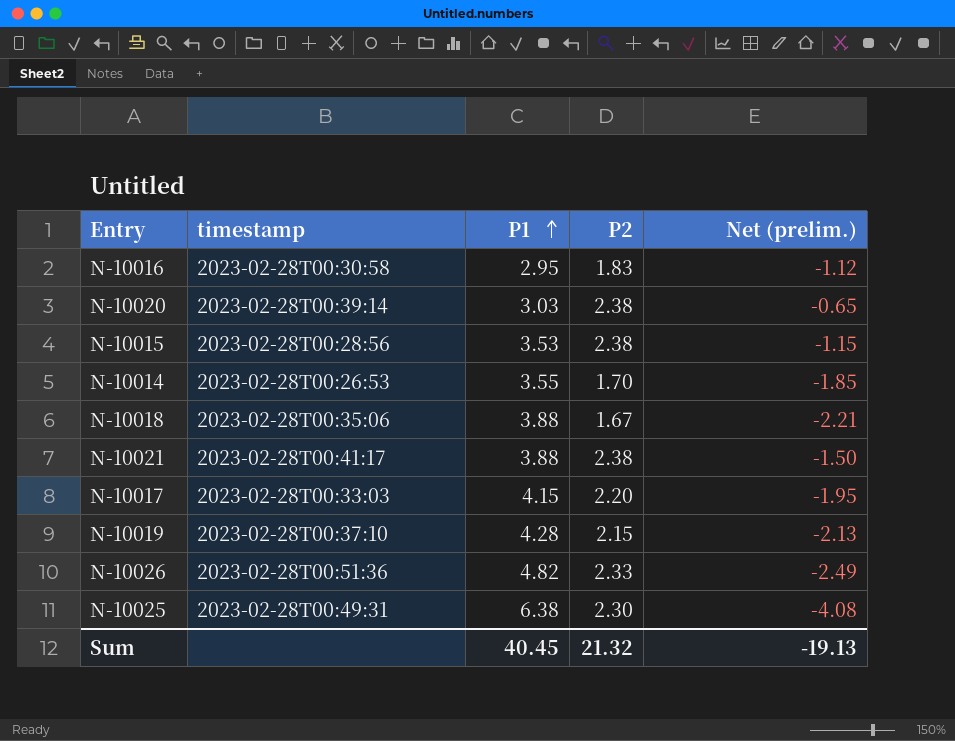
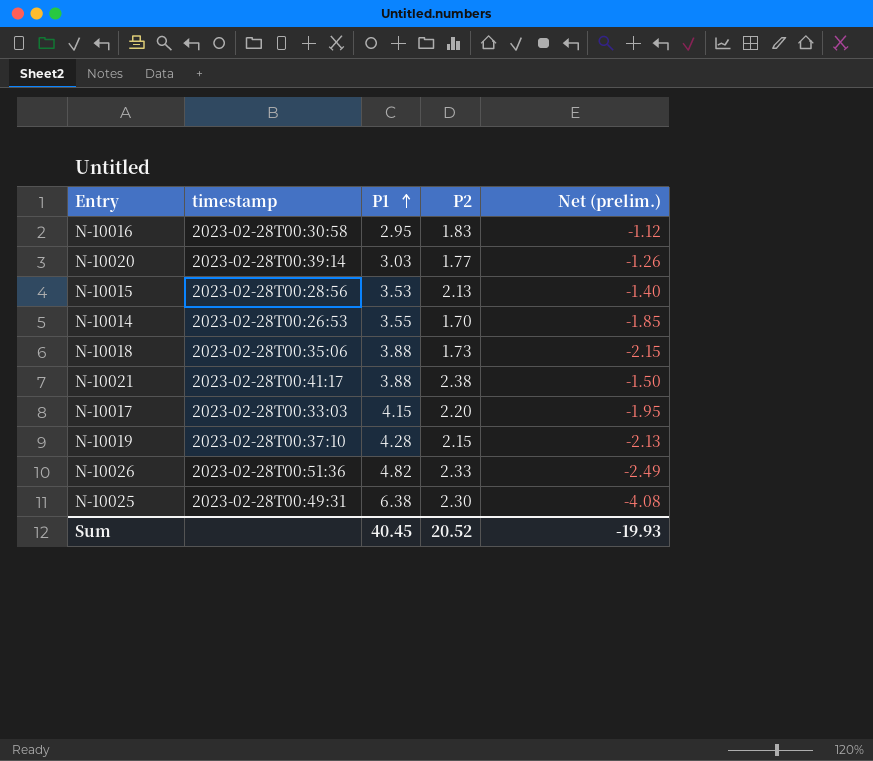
N-10020 | P2: 2.38 -> 1.77
N-10020 | Net (prelim.): -0.65 -> -1.26
N-10015 | P2: 2.38 -> 2.13
N-10015 | Net (prelim.): -1.15 -> -1.40
N-10018 | P2: 1.67 -> 1.73
N-10018 | Net (prelim.): -2.21 -> -2.15
Sum | P2: 21.32 -> 20.52
Sum | Net (prelim.): -19.13 -> -19.93

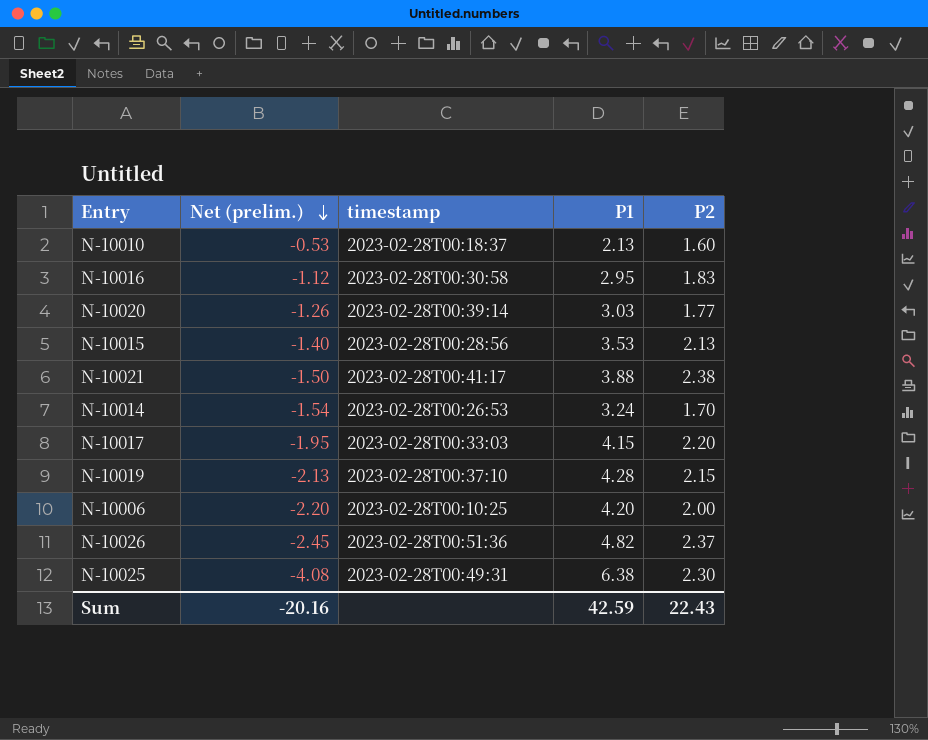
row order: P1 ascending -> Net (prelim.) descending
column Net (prelim.) | position: 5 -> 2
row N-10018: 2023-02-28T00:35:06 | 3.88 | 1.73 | -2.15 -> none
row N-10010: none -> -0.53 | 2023-02-28T00:18:37 | 2.13 | 1.60
N-10014 | Net (prelim.): -1.85 -> -1.54
N-10014 | P1: 3.55 -> 3.24
row N-10006: none -> -2.20 | 2023-02-28T00:10:25 | 4.20 | 2.00
N-10026 | Net (prelim.): -2.49 -> -2.45
N-10026 | P2: 2.33 -> 2.37
Sum | Net (prelim.): -19.93 -> -20.16
Sum | P1: 40.45 -> 42.59
Sum | P2: 20.52 -> 22.43

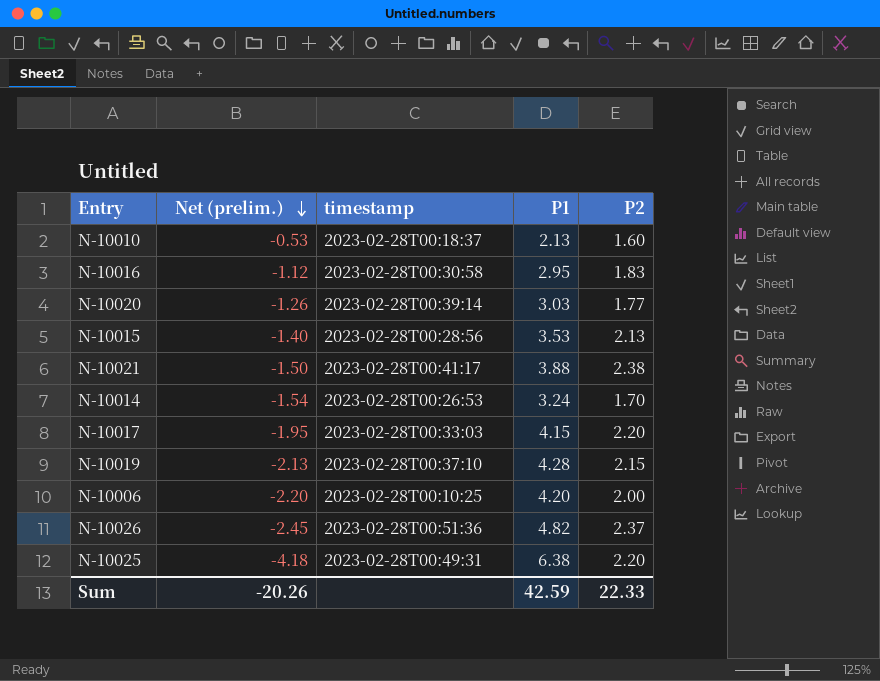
N-10025 | Net (prelim.): -4.08 -> -4.18
N-10025 | P2: 2.30 -> 2.20
Sum | Net (prelim.): -20.16 -> -20.26
Sum | P2: 22.43 -> 22.33

